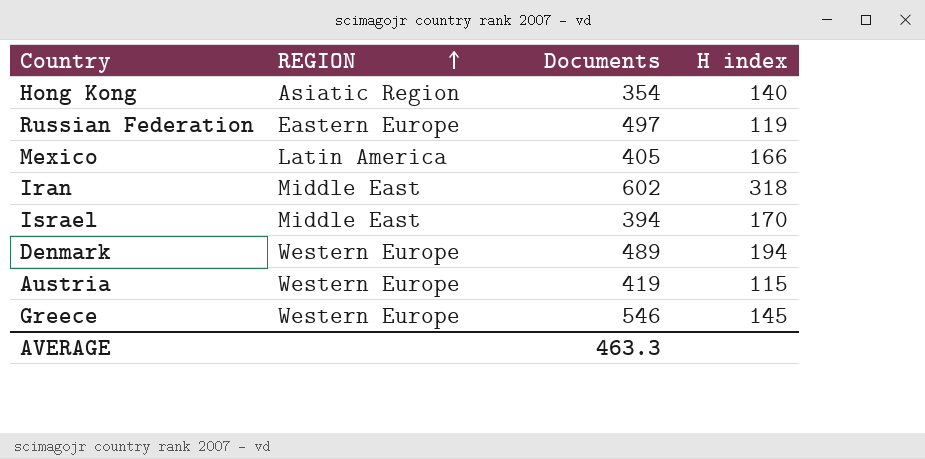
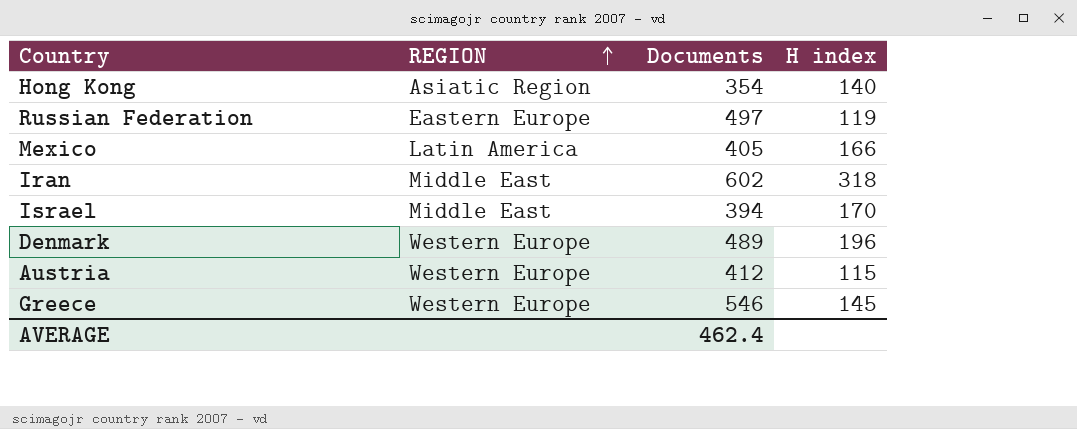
Denmark | H index: 194 -> 196
Austria | Documents: 419 -> 412
AVERAGE | Documents: 463.3 -> 462.4

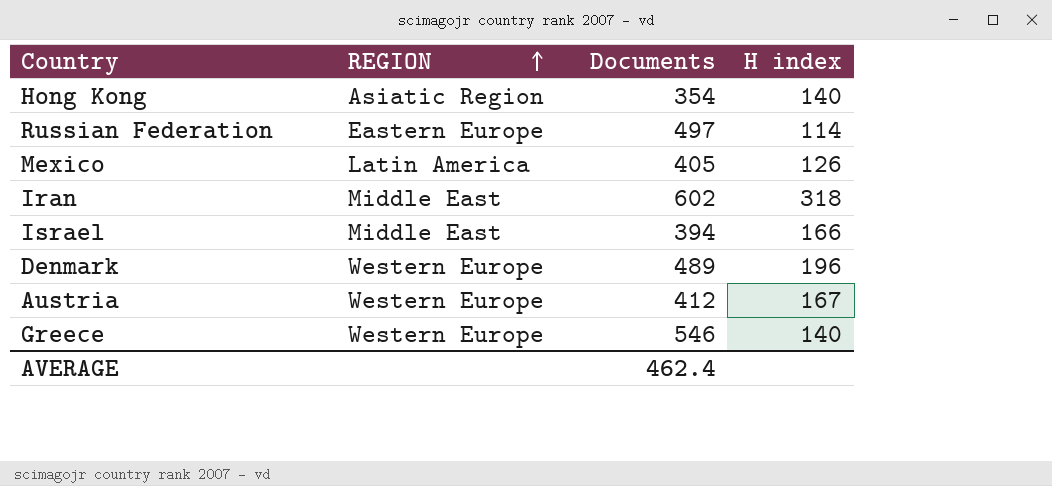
Russian Federation | H index: 119 -> 114
Mexico | H index: 166 -> 126
Israel | H index: 170 -> 166
Austria | H index: 115 -> 167
Greece | H index: 145 -> 140

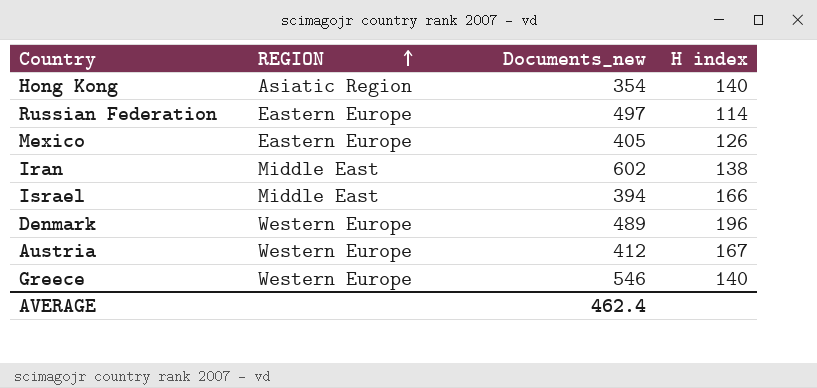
column name: Documents -> Documents_new
Mexico | REGION: Latin America -> Eastern Europe
Iran | H index: 318 -> 138

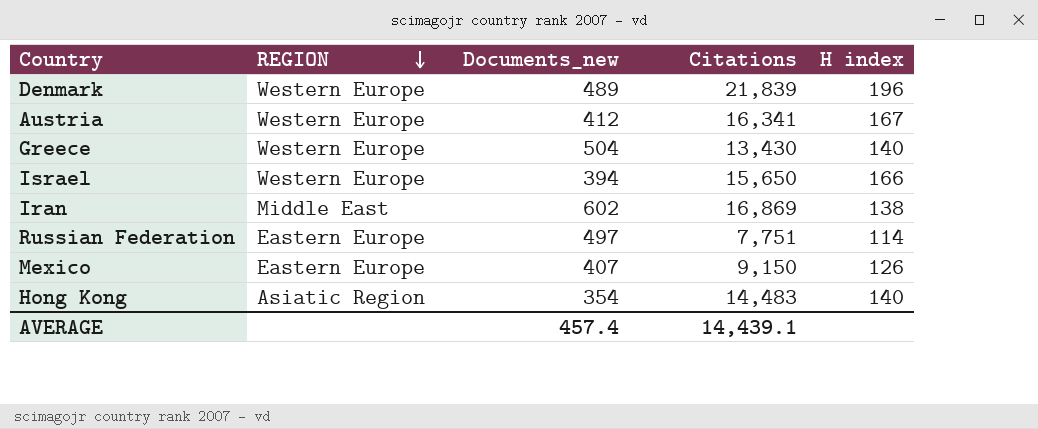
row order: REGION ascending -> REGION descending
column Citations | position: none -> 4
Greece | Documents_new: 546 -> 504
Israel | REGION: Middle East -> Western Europe
Mexico | Documents_new: 405 -> 407
AVERAGE | Documents_new: 462.4 -> 457.4

